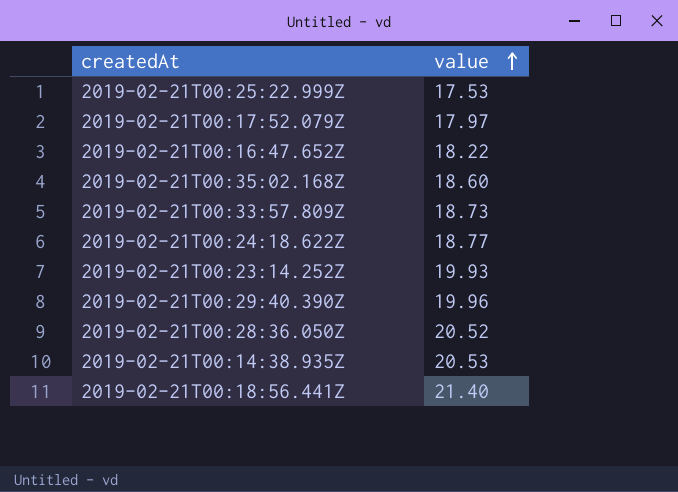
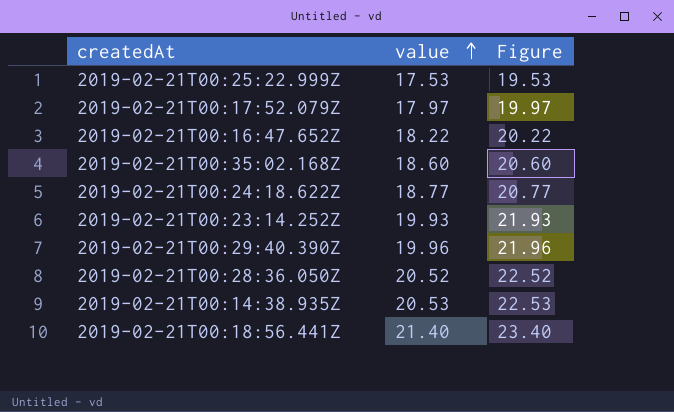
column Figure | formula: none -> [value] + 2
row 2019-02-21T00:33:57.809Z: 18.73 -> none

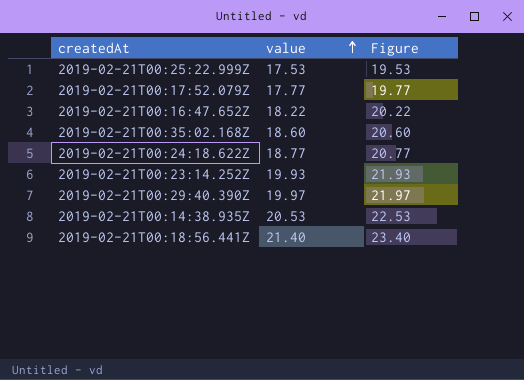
row 2019-02-21T00:28:36.050Z: 20.52 | 22.52 -> none
2019-02-21T00:17:52.079Z | value: 17.97 -> 17.77
2019-02-21T00:17:52.079Z | Figure: 19.97 -> 19.77
2019-02-21T00:29:40.390Z | value: 19.96 -> 19.97
2019-02-21T00:29:40.390Z | Figure: 21.96 -> 21.97

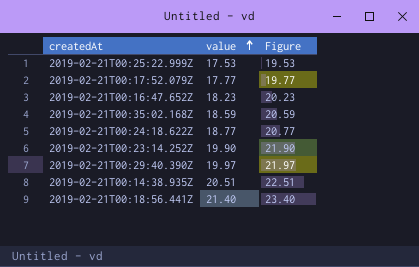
2019-02-21T00:16:47.652Z | value: 18.22 -> 18.23
2019-02-21T00:16:47.652Z | Figure: 20.22 -> 20.23
2019-02-21T00:35:02.168Z | value: 18.60 -> 18.59
2019-02-21T00:35:02.168Z | Figure: 20.60 -> 20.59
2019-02-21T00:23:14.252Z | value: 19.93 -> 19.90
2019-02-21T00:23:14.252Z | Figure: 21.93 -> 21.90
2019-02-21T00:14:38.935Z | value: 20.53 -> 20.51
2019-02-21T00:14:38.935Z | Figure: 22.53 -> 22.51

